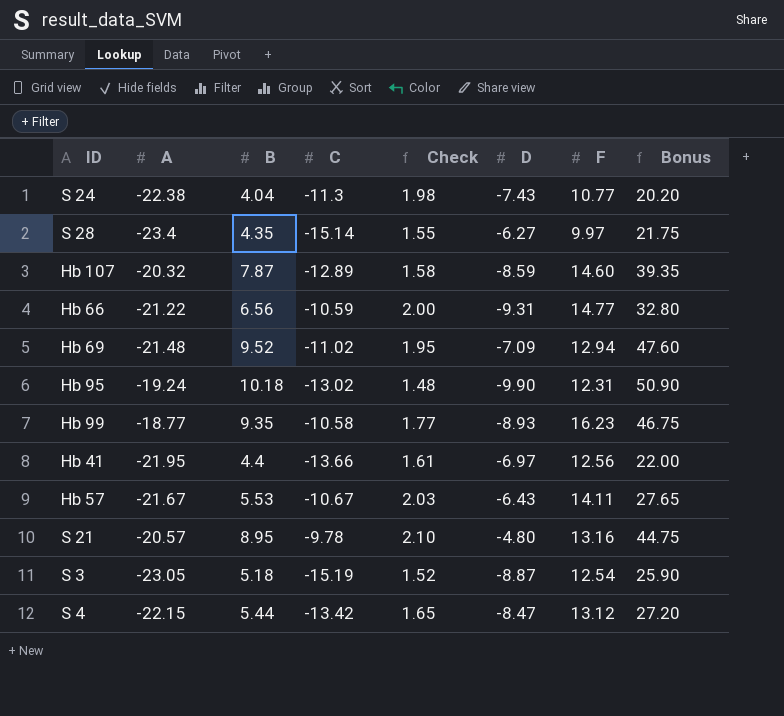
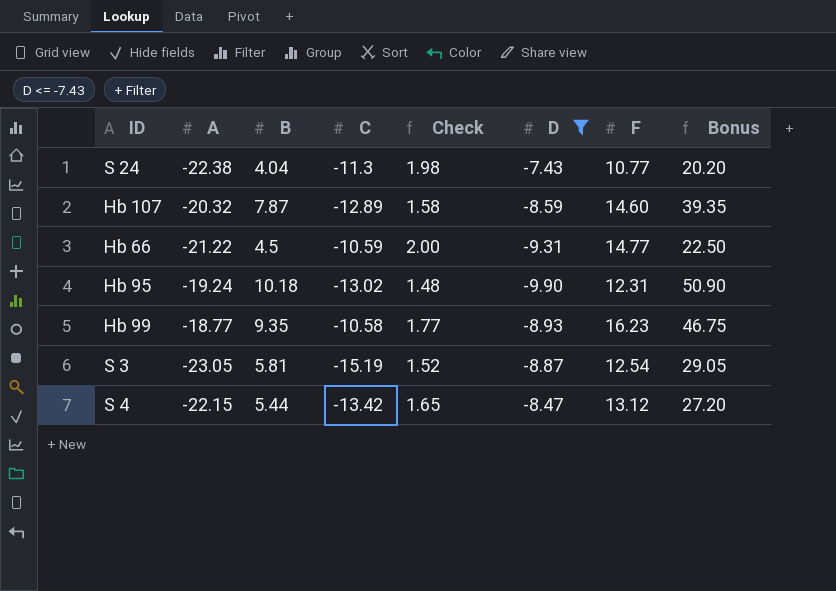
filter: none -> D <= -7.43
Hb 66 | B: 6.56 -> 4.5
Hb 66 | Bonus: 32.80 -> 22.50
S 3 | B: 5.18 -> 5.81
S 3 | Bonus: 25.90 -> 29.05

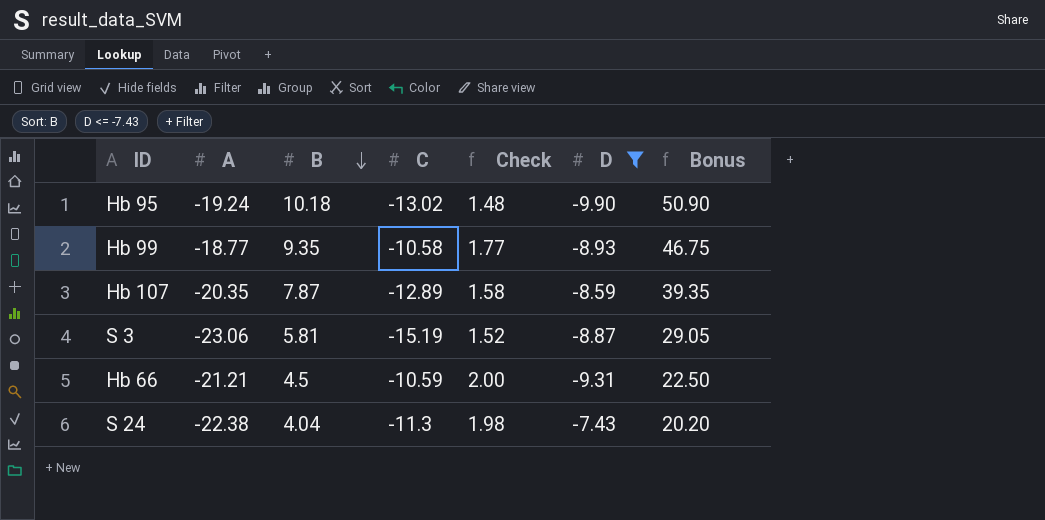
row order: none -> B descending
column F | position: 7 -> none
row S 4: -22.15 | 5.44 | -13.42 | 1.65 | -8.47 | 13.12 | 27.20 -> none
Hb 107 | A: -20.32 -> -20.35
S 3 | A: -23.05 -> -23.06
Hb 66 | A: -21.22 -> -21.21

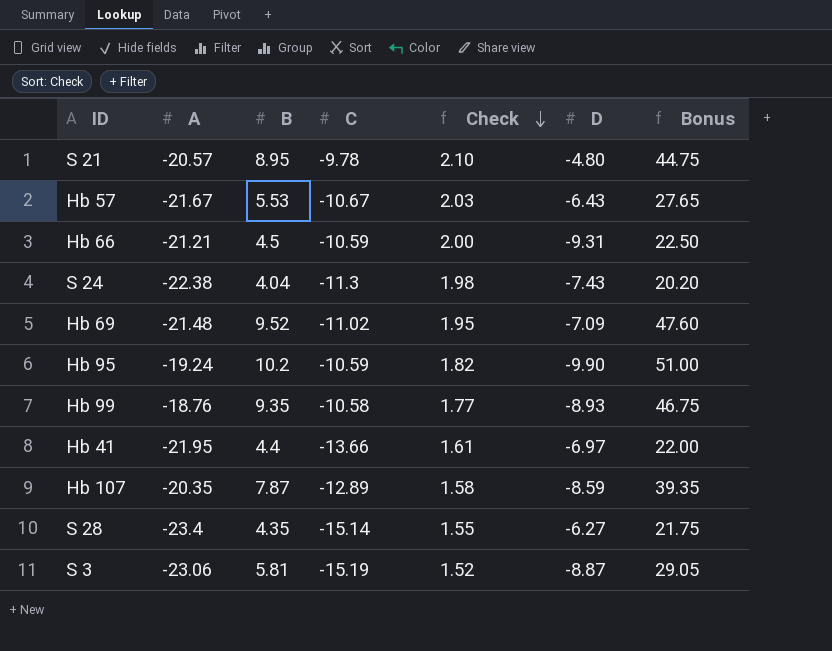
filter: D <= -7.43 -> none
row order: B descending -> Check descending
Hb 95 | B: 10.18 -> 10.2
Hb 95 | C: -13.02 -> -10.59
Hb 95 | Check: 1.48 -> 1.82
Hb 95 | Bonus: 50.90 -> 51.00
Hb 99 | A: -18.77 -> -18.76

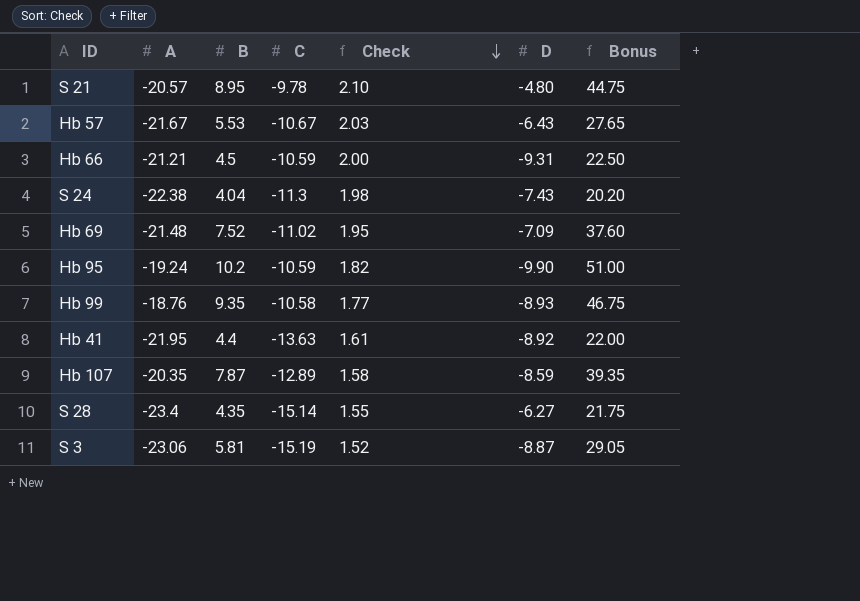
Hb 69 | B: 9.52 -> 7.52
Hb 69 | Bonus: 47.60 -> 37.60
Hb 41 | C: -13.66 -> -13.63
Hb 41 | D: -6.97 -> -8.92

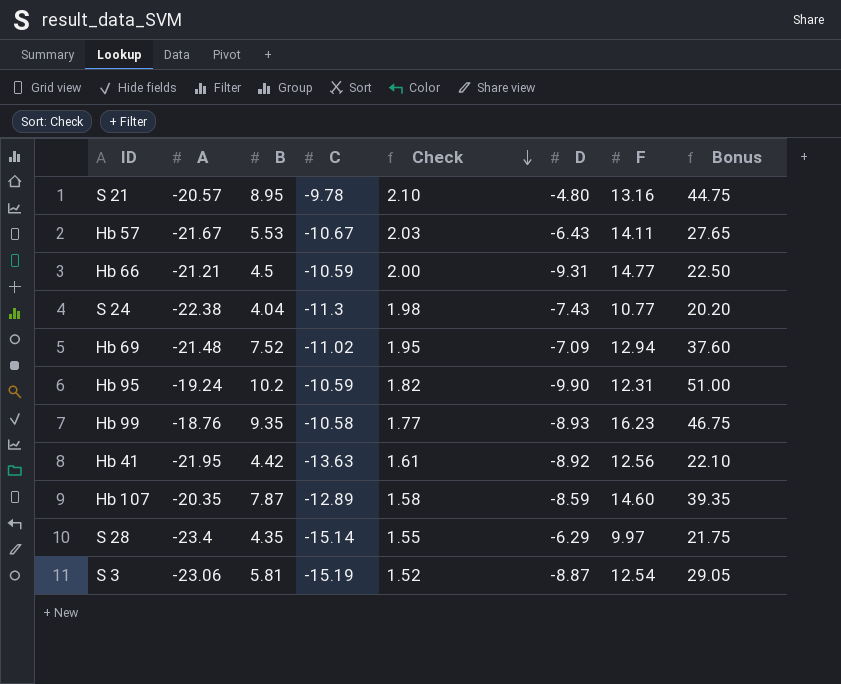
column F | position: none -> 7
Hb 41 | B: 4.4 -> 4.42
Hb 41 | Bonus: 22.00 -> 22.10
S 28 | D: -6.27 -> -6.29

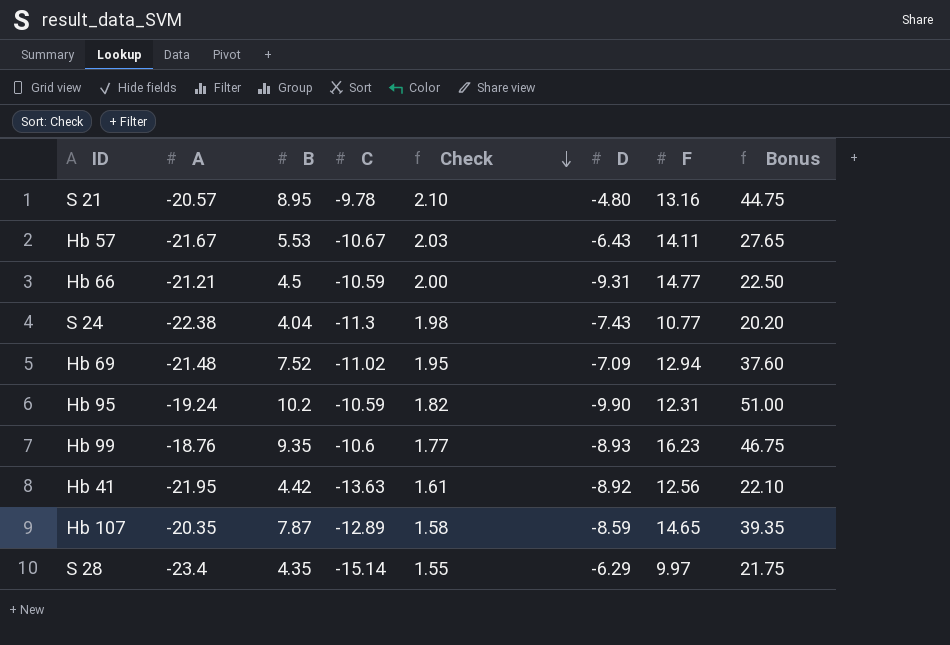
row S 3: -23.06 | 5.81 | -15.19 | 1.52 | -8.87 | 12.54 | 29.05 -> none
Hb 99 | C: -10.58 -> -10.6
Hb 107 | F: 14.60 -> 14.65

